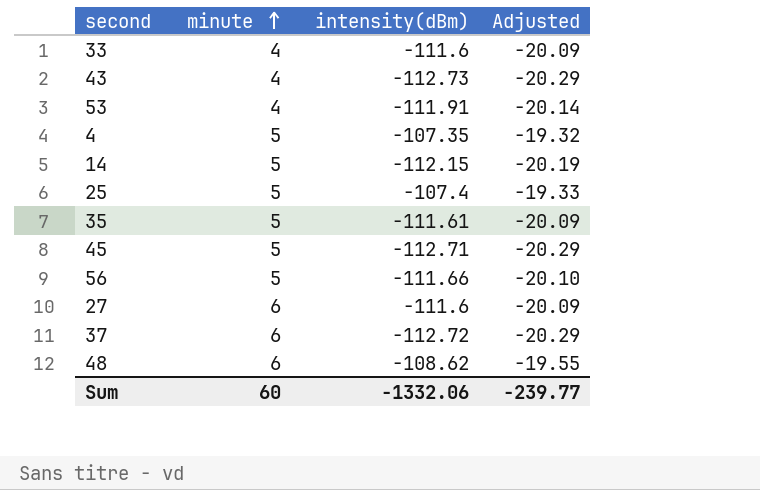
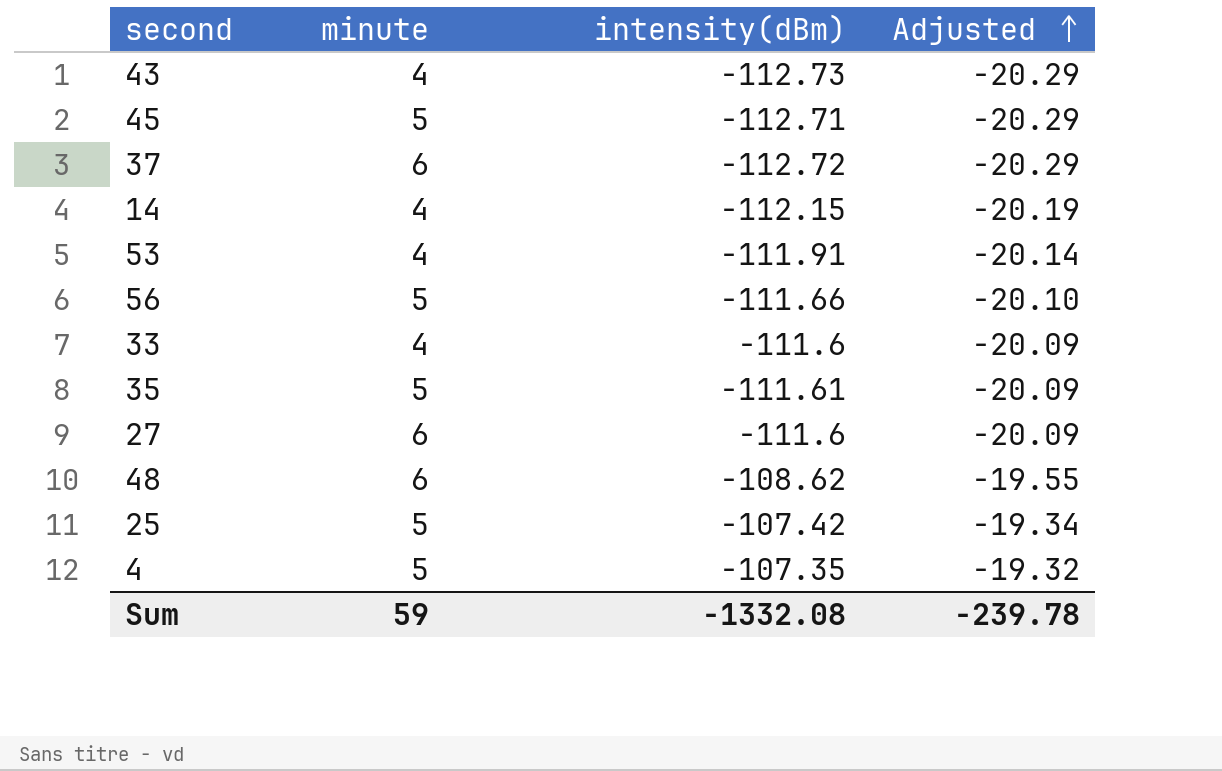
row order: minute ascending -> Adjusted ascending
14 | minute: 5 -> 4
25 | intensity(dBm): -107.4 -> -107.42
25 | Adjusted: -19.33 -> -19.34
Sum | minute: 60 -> 59
Sum | intensity(dBm): -1332.06 -> -1332.08
Sum | Adjusted: -239.77 -> -239.78

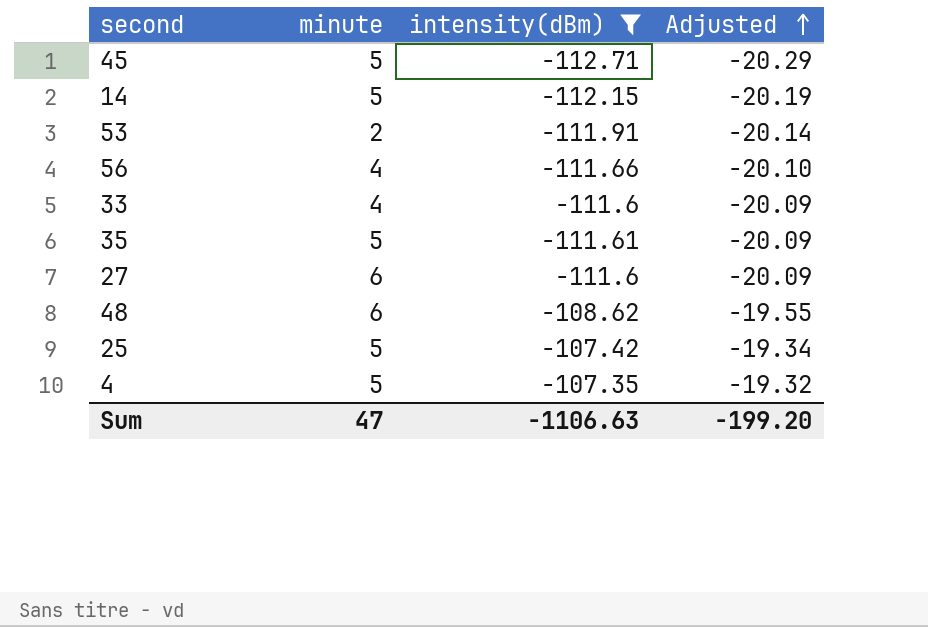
filter: none -> intensity(dBm) >= -112.71
14 | minute: 4 -> 5
53 | minute: 4 -> 2
56 | minute: 5 -> 4
Sum | minute: 59 -> 47
Sum | intensity(dBm): -1332.08 -> -1106.63
Sum | Adjusted: -239.78 -> -199.20

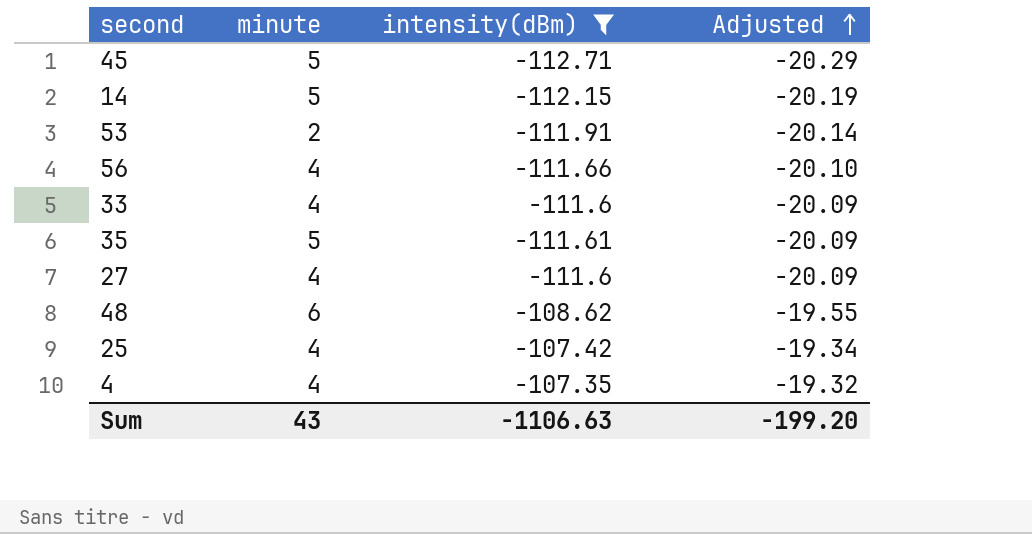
27 | minute: 6 -> 4
25 | minute: 5 -> 4
4 | minute: 5 -> 4
Sum | minute: 47 -> 43

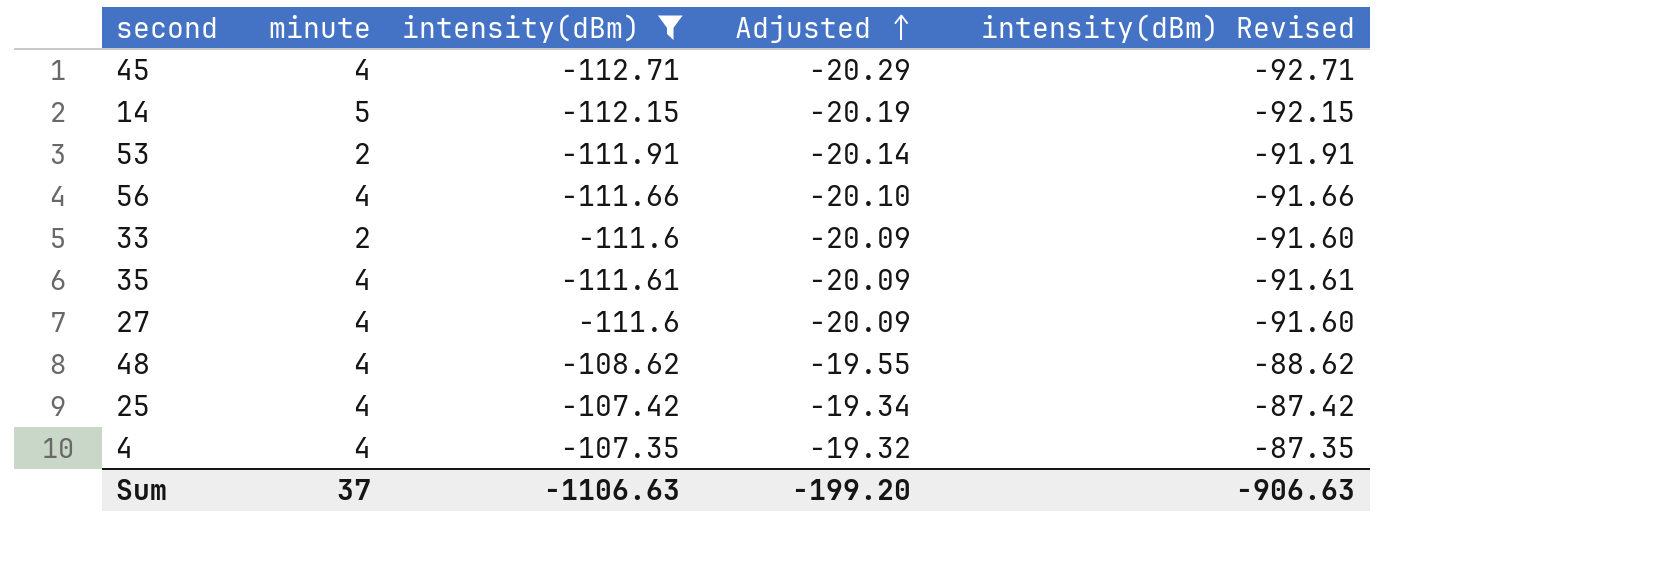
column intensity(dBm) Revised | formula: none -> [intensity(dBm)] + 20
45 | minute: 5 -> 4
33 | minute: 4 -> 2
35 | minute: 5 -> 4
48 | minute: 6 -> 4
Sum | minute: 43 -> 37

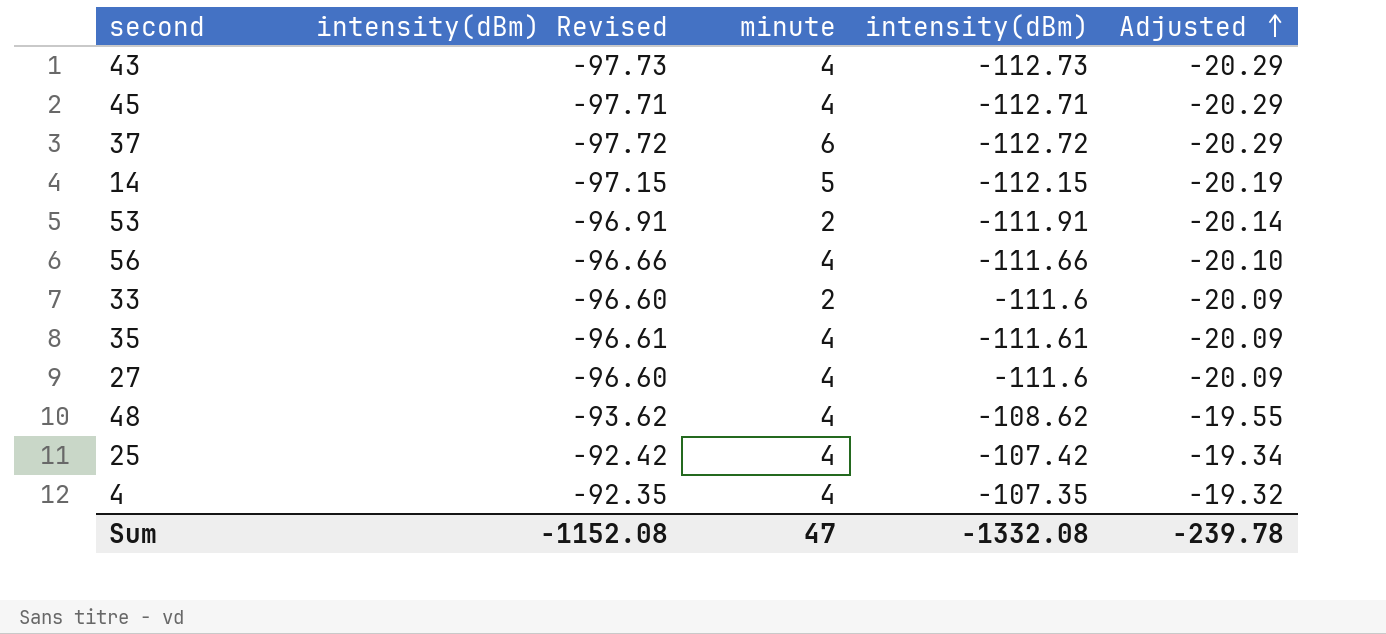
filter: intensity(dBm) >= -112.71 -> none
column intensity(dBm) Revised | formula: [intensity(dBm)] + 20 -> [intensity(dBm)] + 15
column intensity(dBm) Revised | position: 5 -> 2
Sum | intensity(dBm) Revised: -906.63 -> -1152.08
Sum | minute: 37 -> 47
Sum | intensity(dBm): -1106.63 -> -1332.08
Sum | Adjusted: -199.20 -> -239.78

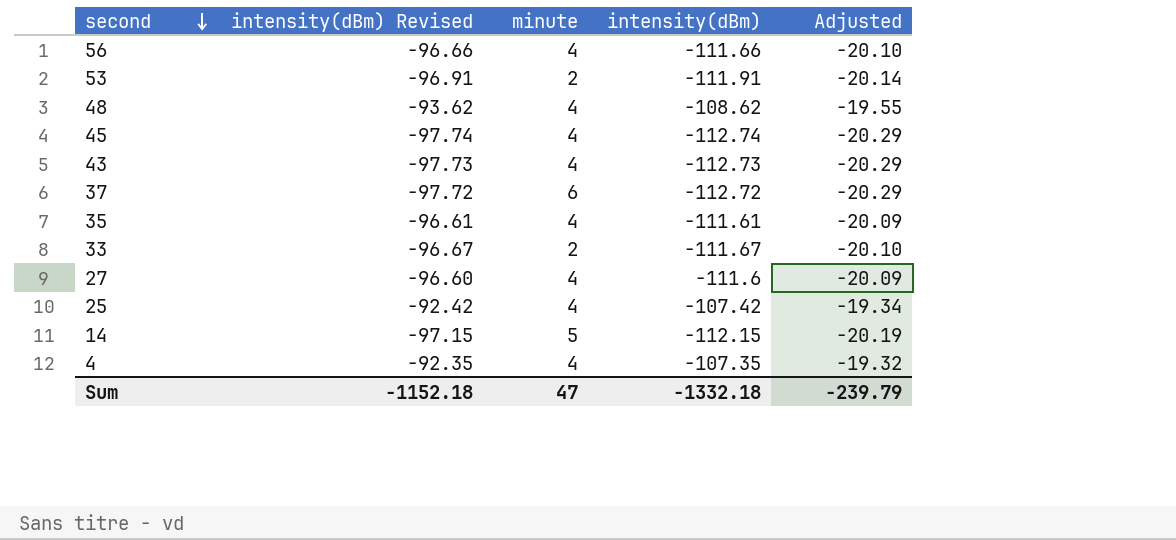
row order: Adjusted ascending -> second descending
45 | intensity(dBm) Revised: -97.71 -> -97.74
45 | intensity(dBm): -112.71 -> -112.74
33 | intensity(dBm) Revised: -96.60 -> -96.67
33 | intensity(dBm): -111.6 -> -111.67
33 | Adjusted: -20.09 -> -20.10
Sum | intensity(dBm) Revised: -1152.08 -> -1152.18
Sum | intensity(dBm): -1332.08 -> -1332.18
Sum | Adjusted: -239.78 -> -239.79

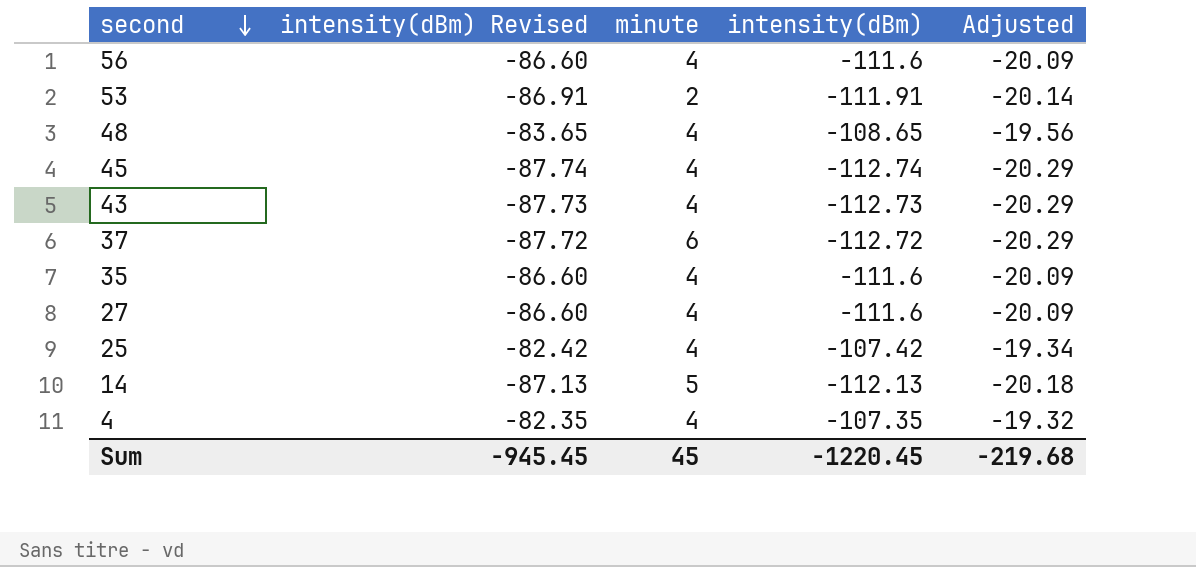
column intensity(dBm) Revised | formula: [intensity(dBm)] + 15 -> [intensity(dBm)] + 25
row 33: -96.67 | 2 | -111.67 | -20.10 -> none
56 | intensity(dBm): -111.66 -> -111.6
56 | Adjusted: -20.10 -> -20.09
48 | intensity(dBm): -108.62 -> -108.65
48 | Adjusted: -19.55 -> -19.56
35 | intensity(dBm): -111.61 -> -111.6
14 | intensity(dBm): -112.15 -> -112.13
14 | Adjusted: -20.19 -> -20.18
Sum | intensity(dBm) Revised: -1152.18 -> -945.45
Sum | minute: 47 -> 45
Sum | intensity(dBm): -1332.18 -> -1220.45
Sum | Adjusted: -239.79 -> -219.68

